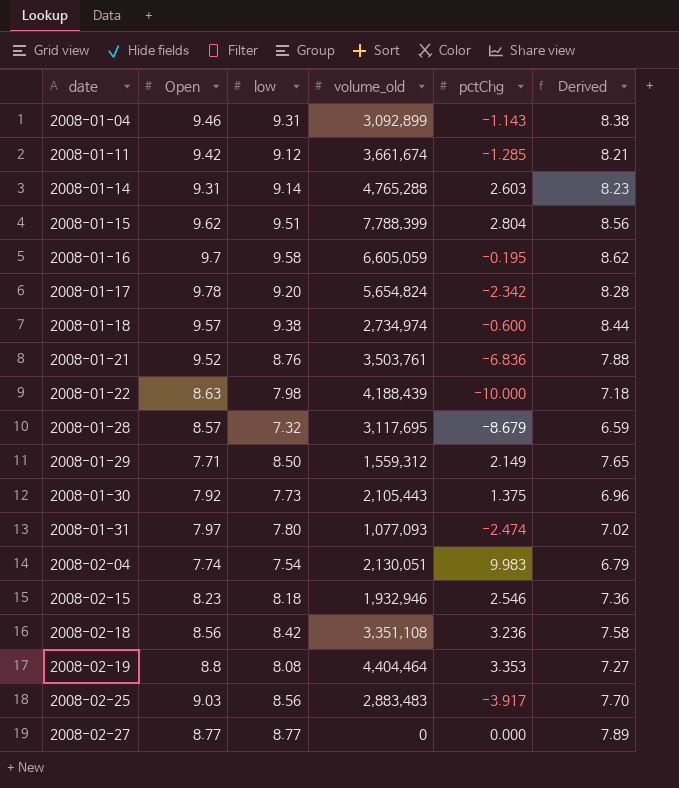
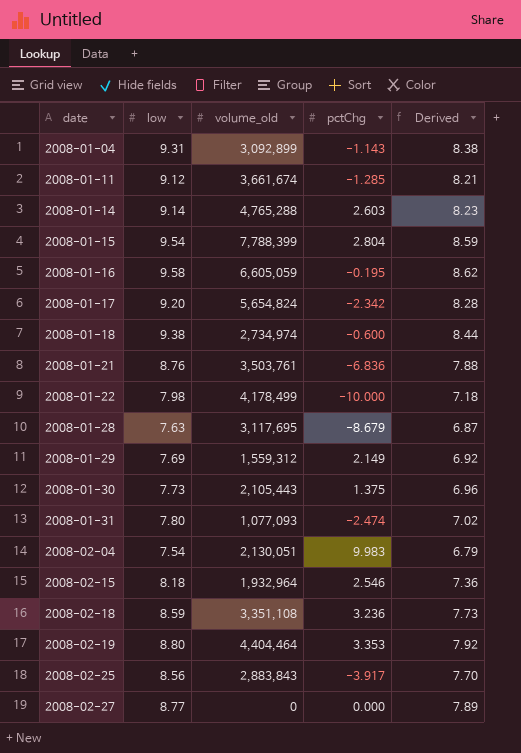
column Open | position: 2 -> none
2008-01-15 | low: 9.51 -> 9.54
2008-01-15 | Derived: 8.56 -> 8.59
2008-01-22 | volume_old: 4,188,439 -> 4,178,499
2008-01-28 | low: 7.32 -> 7.63
2008-01-28 | Derived: 6.59 -> 6.87
2008-01-29 | low: 8.50 -> 7.69
2008-01-29 | Derived: 7.65 -> 6.92
2008-02-15 | volume_old: 1,932,946 -> 1,932,964
2008-02-18 | low: 8.42 -> 8.59
2008-02-18 | Derived: 7.58 -> 7.73
2008-02-19 | low: 8.08 -> 8.80
2008-02-19 | Derived: 7.27 -> 7.92
2008-02-25 | volume_old: 2,883,483 -> 2,883,843

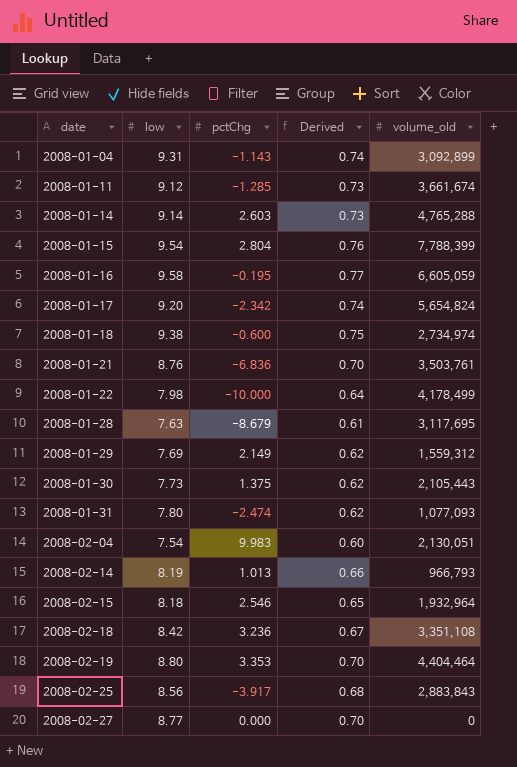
column Derived | formula: [low] * 0.9 -> [low] * 0.08
column volume_old | position: 3 -> 5
row 2008-02-14: none -> 8.19 | 1.013 | 0.66 | 966,793
2008-02-18 | low: 8.59 -> 8.42

